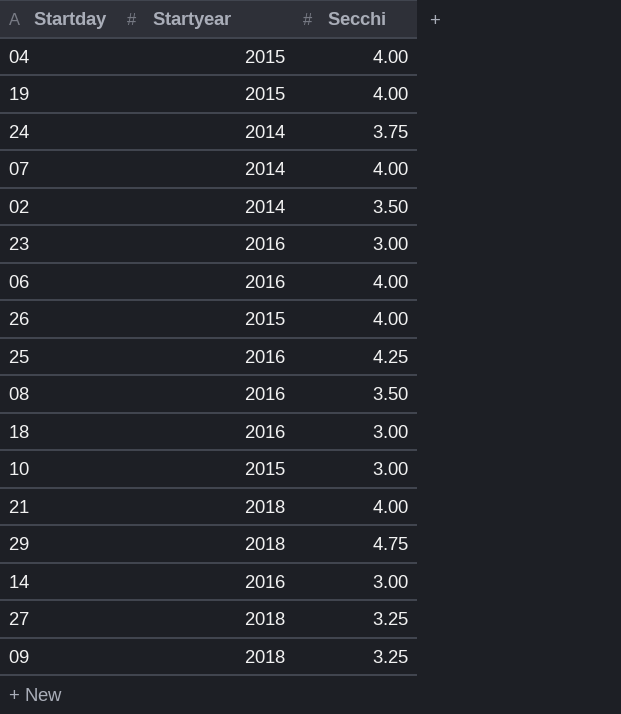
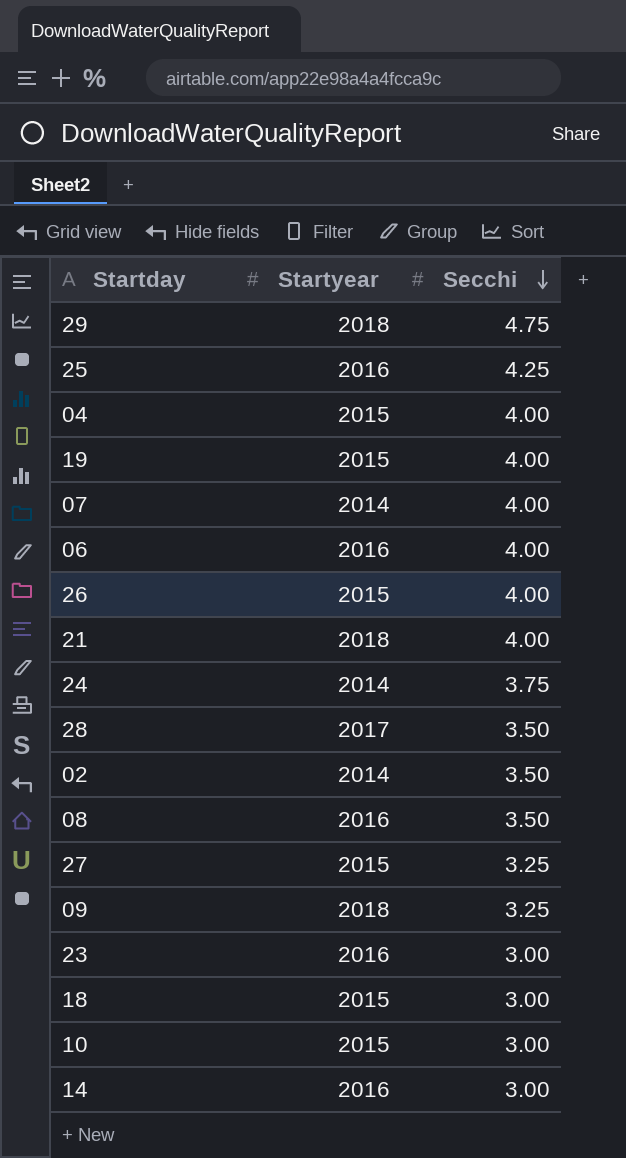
row order: none -> Secchi descending
row 28: none -> 2017 | 3.50
27 | Startyear: 2018 -> 2015
18 | Startyear: 2016 -> 2015

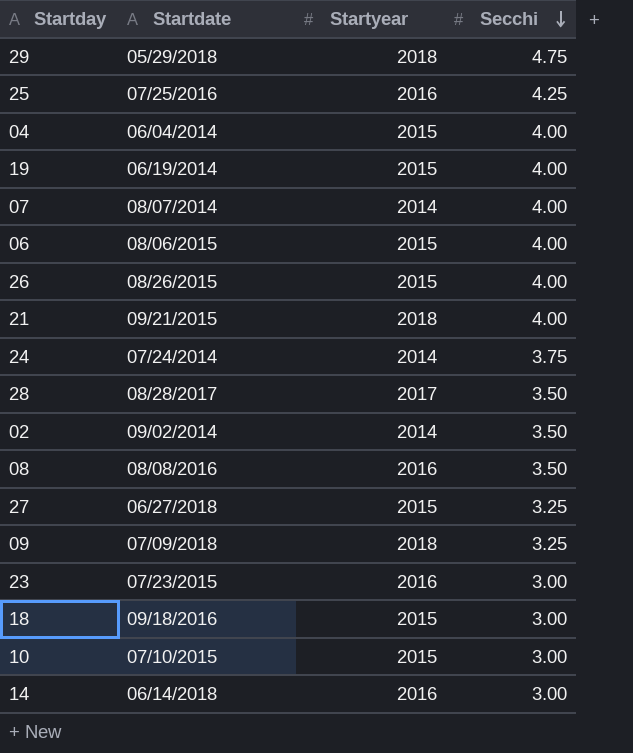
column Startdate | position: none -> 2
06 | Startyear: 2016 -> 2015

